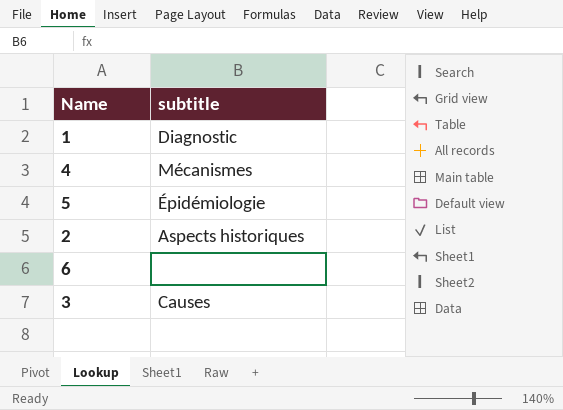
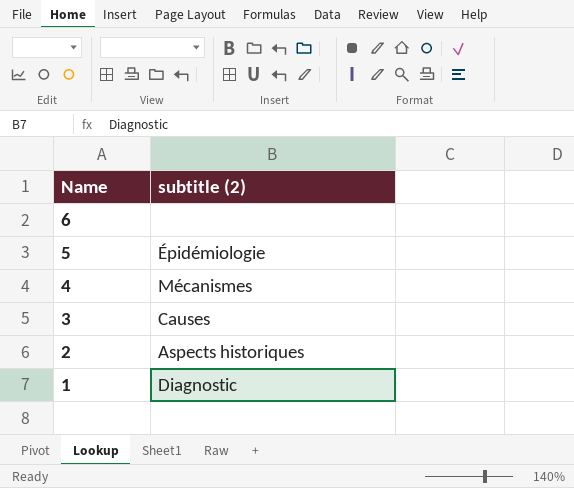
row order: none -> Name descending
column name: subtitle -> subtitle (2)

